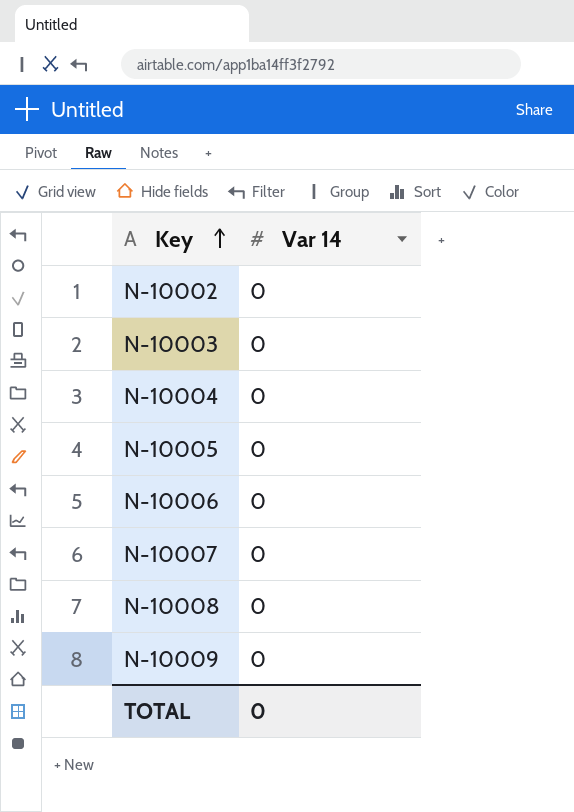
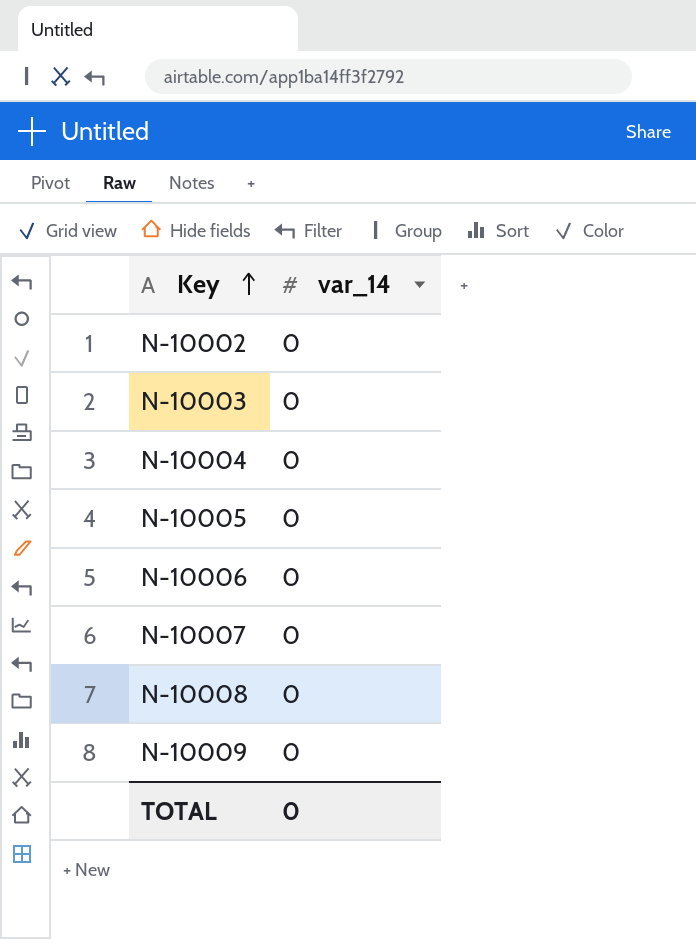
column name: Var 14 -> var_14

